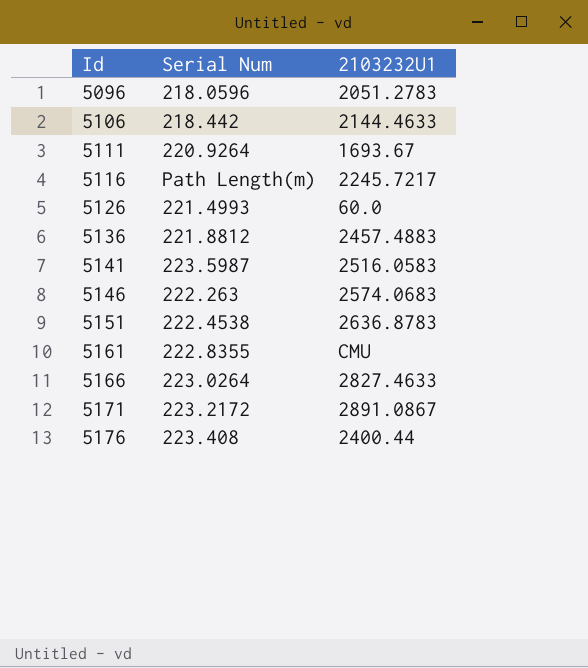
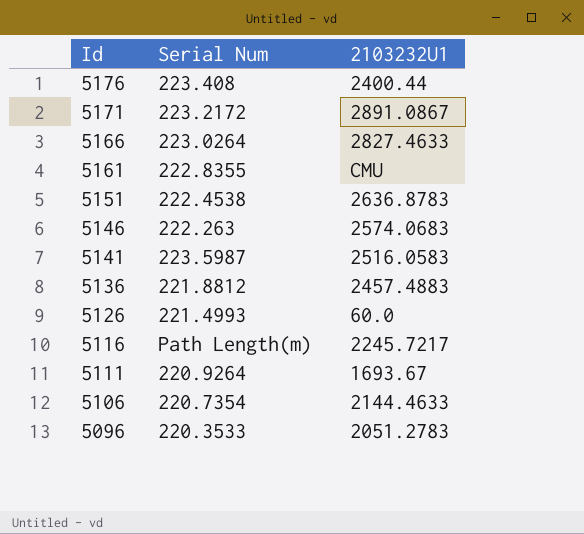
row order: Id ascending -> Id descending
5106 | Serial Num: 218.442 -> 220.7354
5096 | Serial Num: 218.0596 -> 220.3533

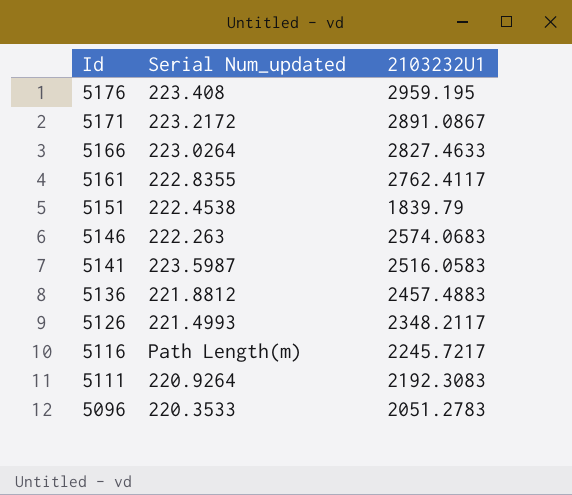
column name: Serial Num -> Serial Num_updated
row 5106: 220.7354 | 2144.4633 -> none
5176 | 2103232U1: 2400.44 -> 2959.195
5161 | 2103232U1: CMU -> 2762.4117
5151 | 2103232U1: 2636.8783 -> 1839.79
5126 | 2103232U1: 60.0 -> 2348.2117
5111 | 2103232U1: 1693.67 -> 2192.3083

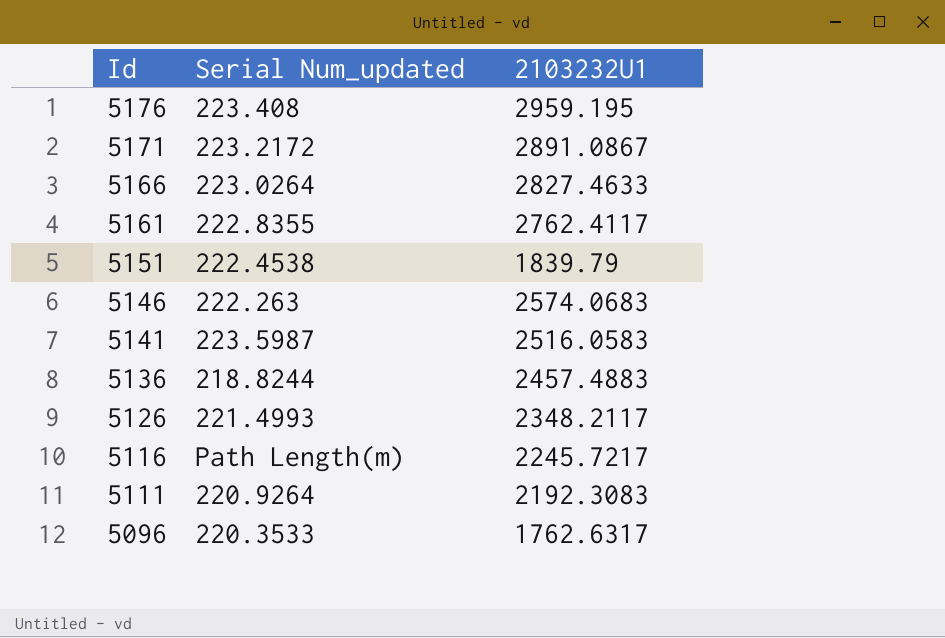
5136 | Serial Num_updated: 221.8812 -> 218.8244
5096 | 2103232U1: 2051.2783 -> 1762.6317

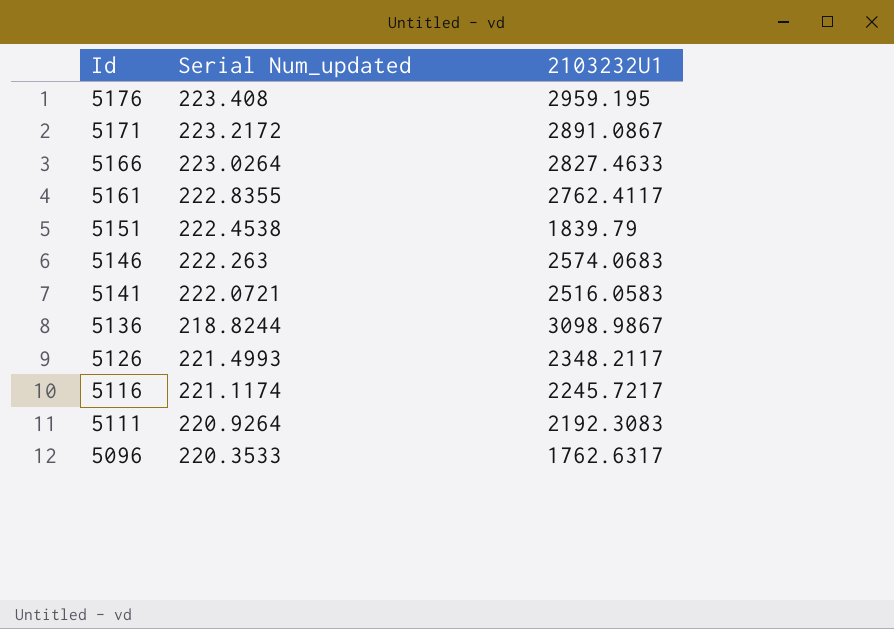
5141 | Serial Num_updated: 223.5987 -> 222.0721
5136 | 2103232U1: 2457.4883 -> 3098.9867
5116 | Serial Num_updated: Path Length(m) -> 221.1174

